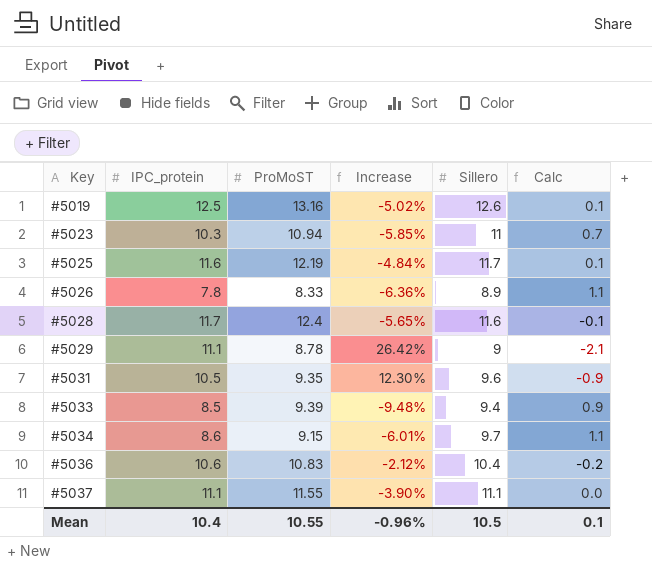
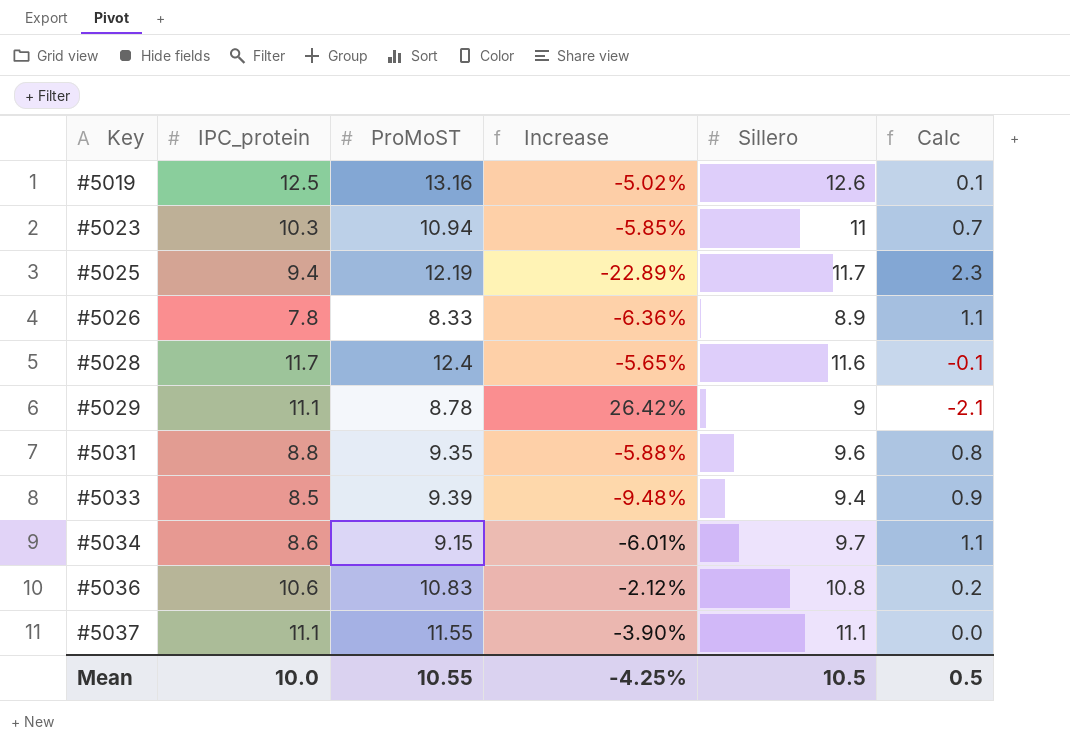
#5025 | IPC_protein: 11.6 -> 9.4
#5025 | Increase: -4.84% -> -22.89%
#5025 | Calc: 0.1 -> 2.3
#5031 | IPC_protein: 10.5 -> 8.8
#5031 | Increase: 12.30% -> -5.88%
#5031 | Calc: -0.9 -> 0.8
#5036 | Sillero: 10.4 -> 10.8
#5036 | Calc: -0.2 -> 0.2
Mean | IPC_protein: 10.4 -> 10.0
Mean | Increase: -0.96% -> -4.25%
Mean | Calc: 0.1 -> 0.5

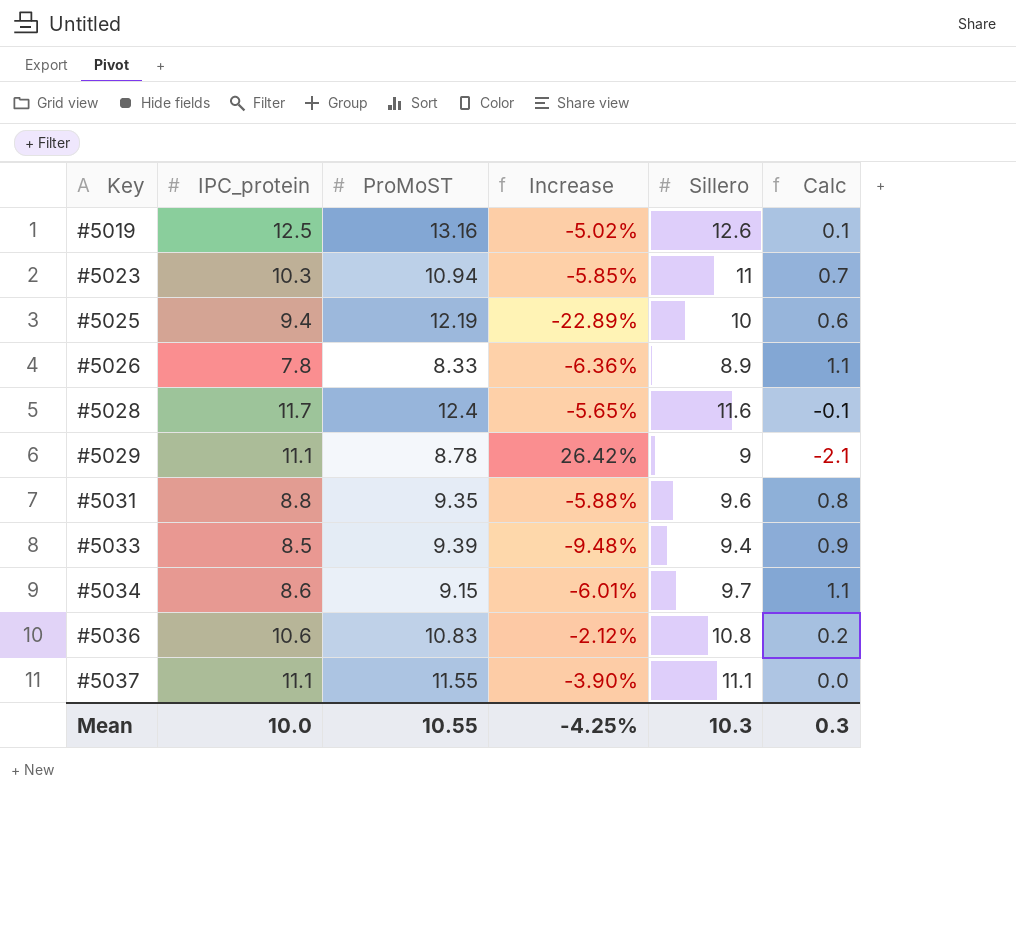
#5025 | Sillero: 11.7 -> 10
#5025 | Calc: 2.3 -> 0.6
Mean | Sillero: 10.5 -> 10.3
Mean | Calc: 0.5 -> 0.3

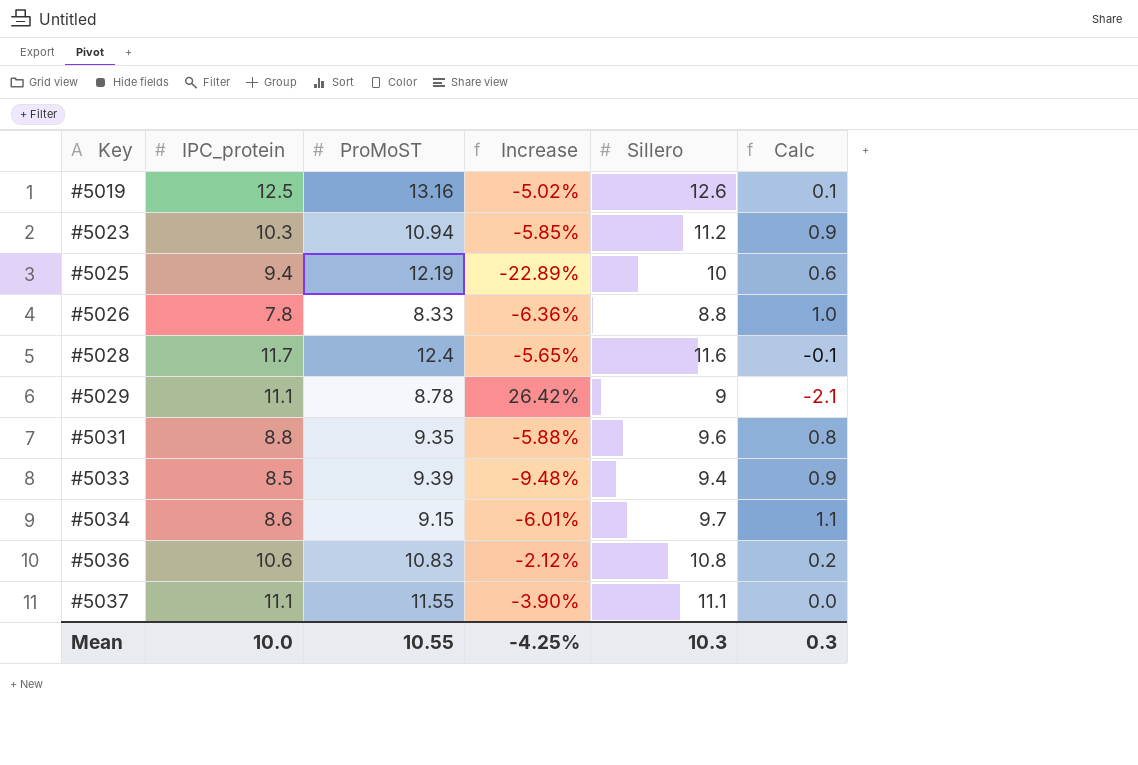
#5023 | Sillero: 11 -> 11.2
#5023 | Calc: 0.7 -> 0.9
#5026 | Sillero: 8.9 -> 8.8
#5026 | Calc: 1.1 -> 1.0

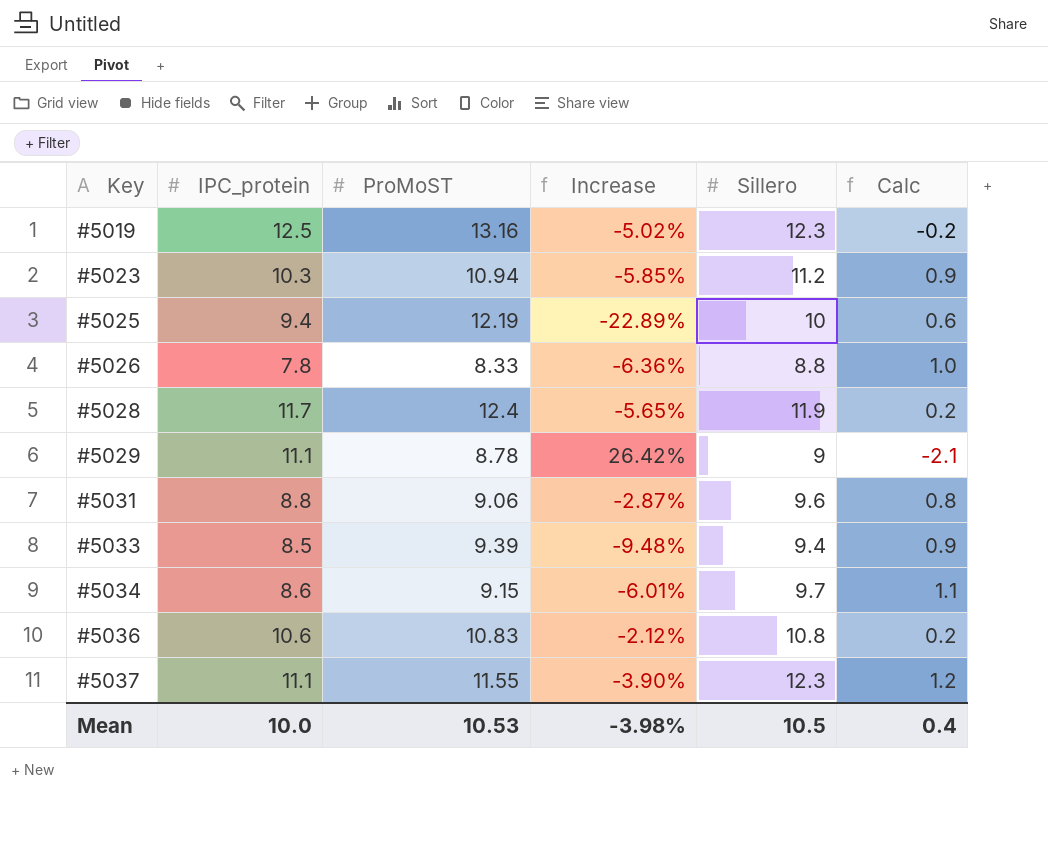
#5019 | Sillero: 12.6 -> 12.3
#5019 | Calc: 0.1 -> -0.2
#5028 | Sillero: 11.6 -> 11.9
#5028 | Calc: -0.1 -> 0.2
#5031 | ProMoST: 9.35 -> 9.06
#5031 | Increase: -5.88% -> -2.87%
#5037 | Sillero: 11.1 -> 12.3
#5037 | Calc: 0.0 -> 1.2
Mean | ProMoST: 10.55 -> 10.53
Mean | Increase: -4.25% -> -3.98%
Mean | Sillero: 10.3 -> 10.5
Mean | Calc: 0.3 -> 0.4

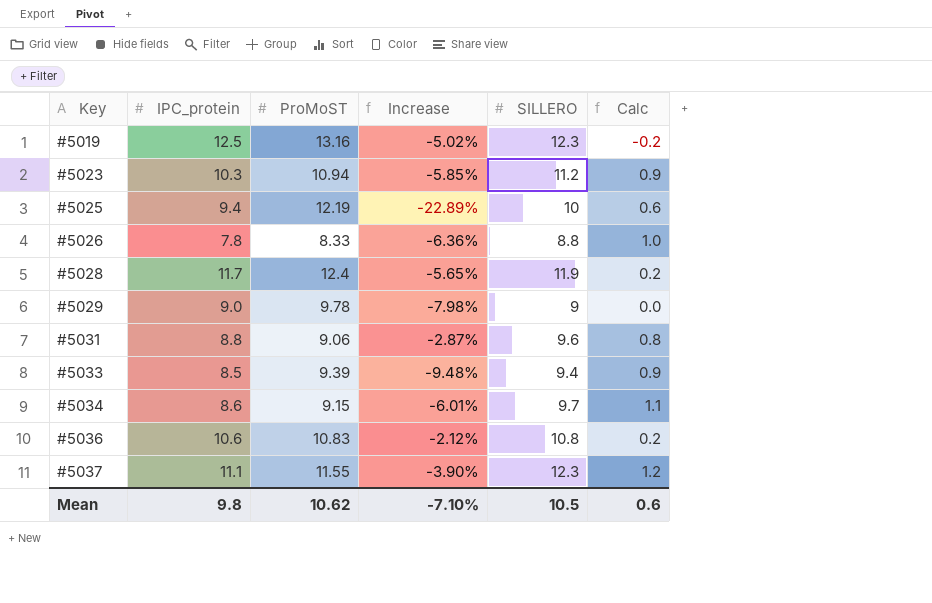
column name: Sillero -> SILLERO
#5029 | IPC_protein: 11.1 -> 9.0
#5029 | ProMoST: 8.78 -> 9.78
#5029 | Increase: 26.42% -> -7.98%
#5029 | Calc: -2.1 -> 0.0
Mean | IPC_protein: 10.0 -> 9.8
Mean | ProMoST: 10.53 -> 10.62
Mean | Increase: -3.98% -> -7.10%
Mean | Calc: 0.4 -> 0.6

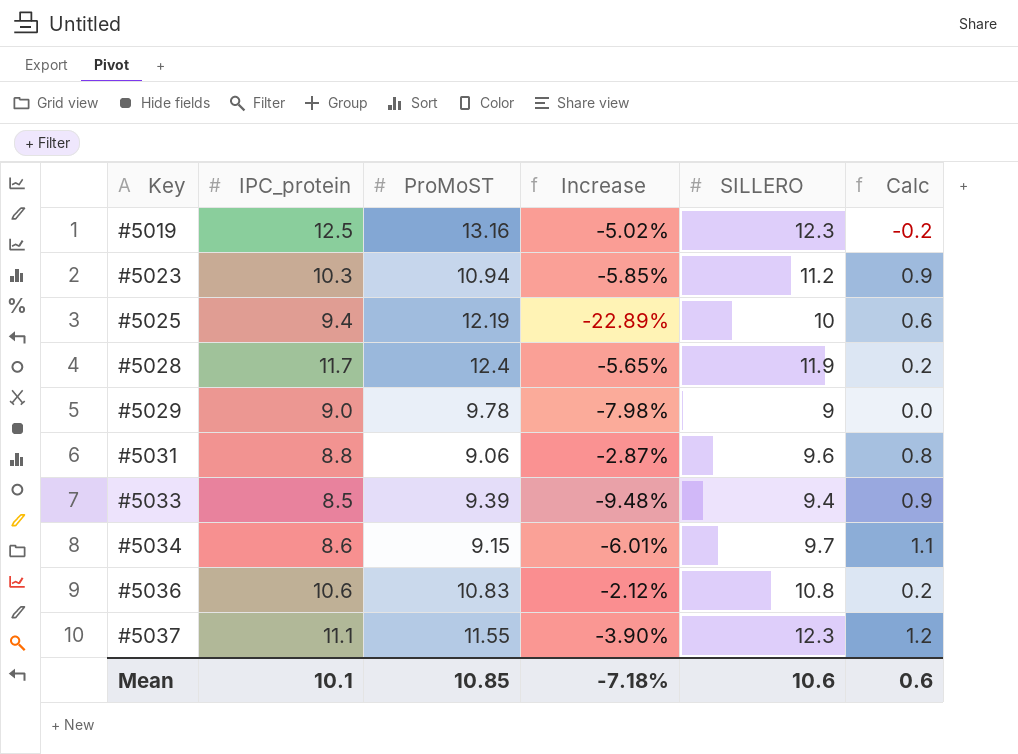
row #5026: 7.8 | 8.33 | -6.36% | 8.8 | 1.0 -> none
Mean | IPC_protein: 9.8 -> 10.1
Mean | ProMoST: 10.62 -> 10.85
Mean | Increase: -7.10% -> -7.18%
Mean | SILLERO: 10.5 -> 10.6

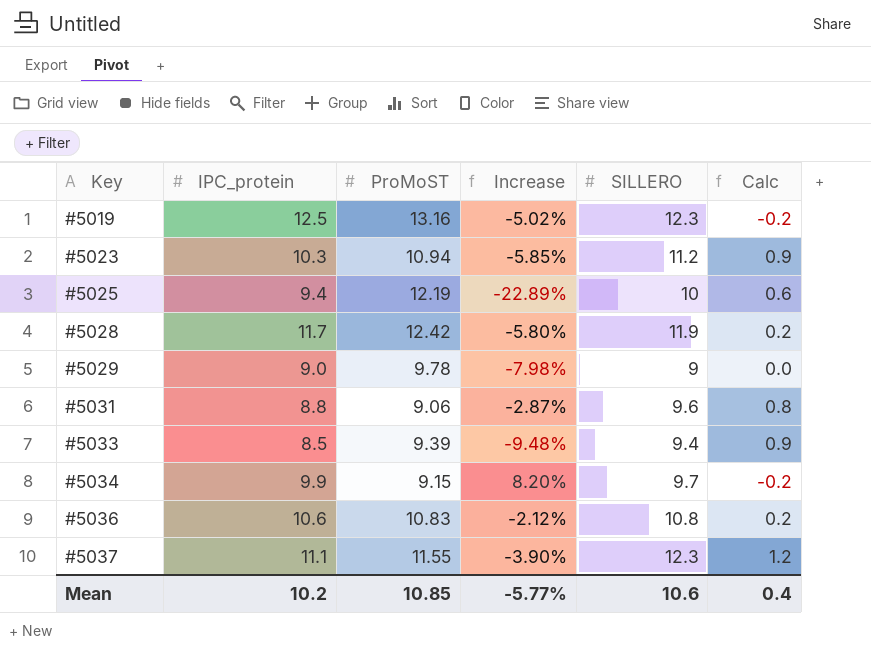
#5028 | ProMoST: 12.4 -> 12.42
#5028 | Increase: -5.65% -> -5.80%
#5034 | IPC_protein: 8.6 -> 9.9
#5034 | Increase: -6.01% -> 8.20%
#5034 | Calc: 1.1 -> -0.2
Mean | IPC_protein: 10.1 -> 10.2
Mean | Increase: -7.18% -> -5.77%
Mean | Calc: 0.6 -> 0.4

